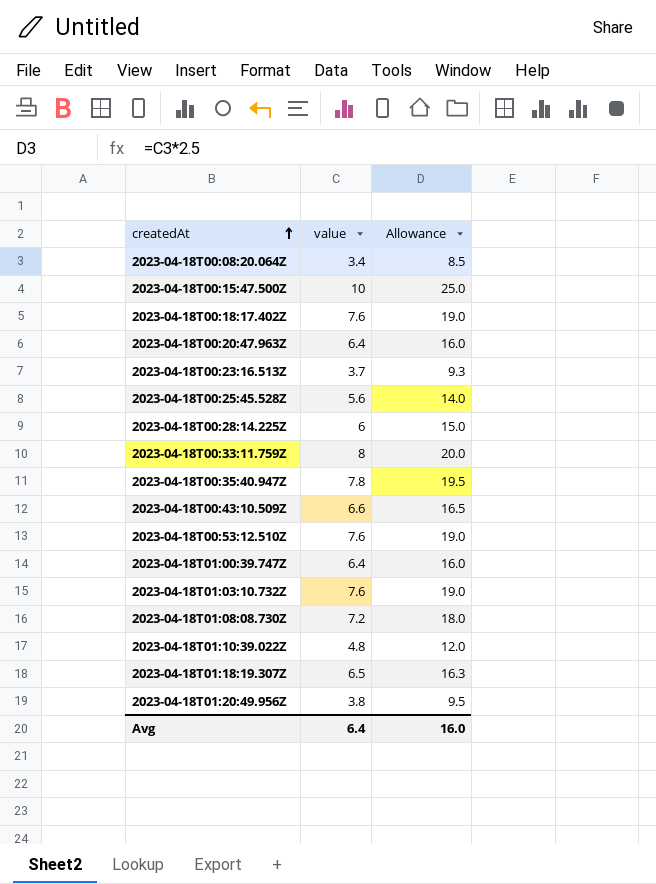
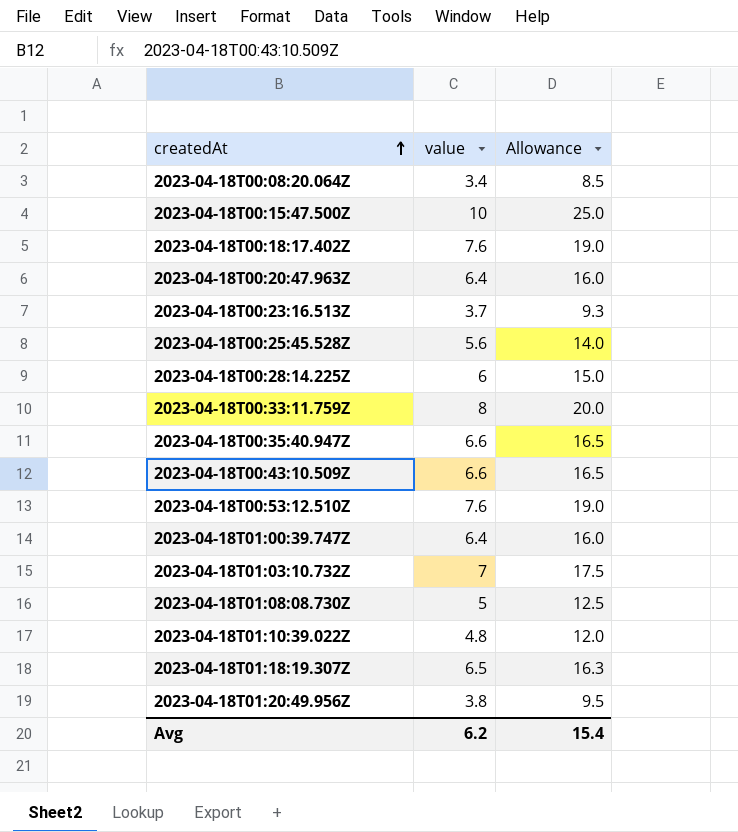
2023-04-18T00:35:40.947Z | value: 7.8 -> 6.6
2023-04-18T00:35:40.947Z | Allowance: 19.5 -> 16.5
2023-04-18T01:03:10.732Z | value: 7.6 -> 7
2023-04-18T01:03:10.732Z | Allowance: 19.0 -> 17.5
2023-04-18T01:08:08.730Z | value: 7.2 -> 5
2023-04-18T01:08:08.730Z | Allowance: 18.0 -> 12.5
Avg | value: 6.4 -> 6.2
Avg | Allowance: 16.0 -> 15.4

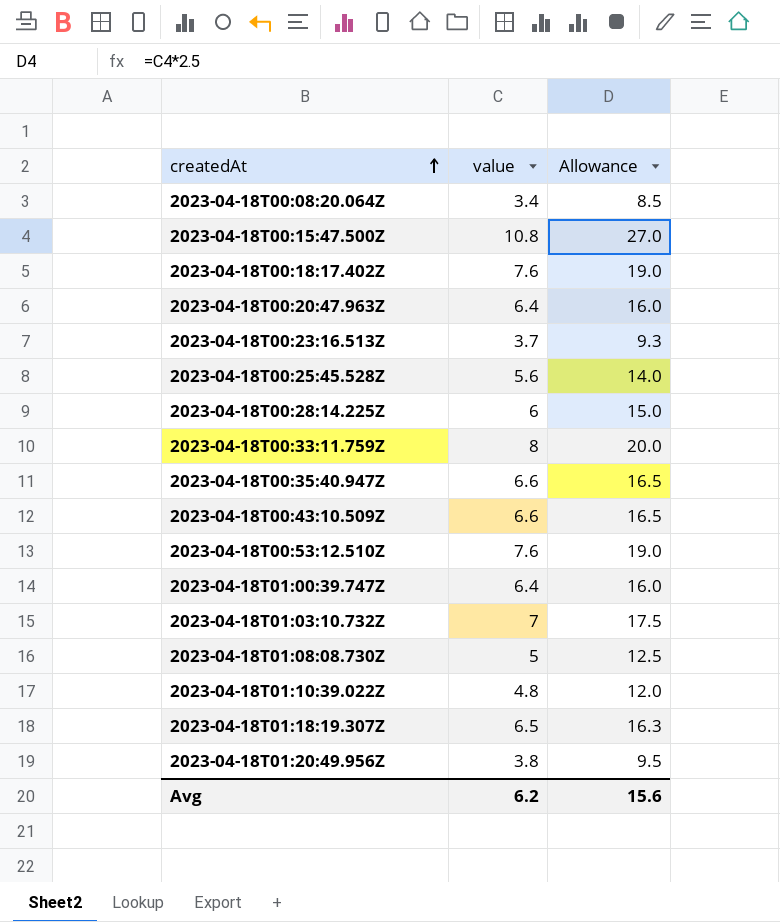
2023-04-18T00:15:47.500Z | value: 10 -> 10.8
2023-04-18T00:15:47.500Z | Allowance: 25.0 -> 27.0
Avg | Allowance: 15.4 -> 15.6

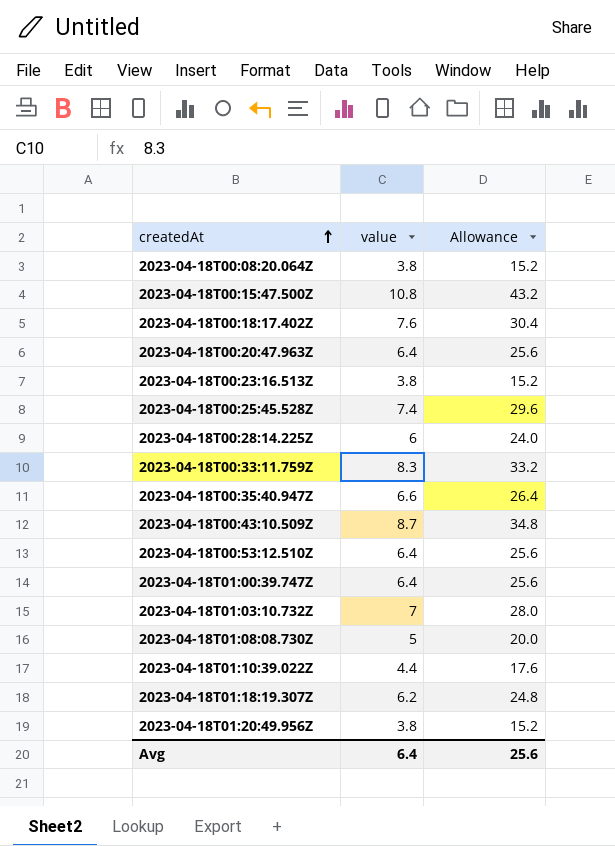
column Allowance | formula: [value] * 2.5 -> [value] * 4
2023-04-18T00:08:20.064Z | value: 3.4 -> 3.8
2023-04-18T00:23:16.513Z | value: 3.7 -> 3.8
2023-04-18T00:25:45.528Z | value: 5.6 -> 7.4
2023-04-18T00:33:11.759Z | value: 8 -> 8.3
2023-04-18T00:43:10.509Z | value: 6.6 -> 8.7
2023-04-18T00:53:12.510Z | value: 7.6 -> 6.4
2023-04-18T01:10:39.022Z | value: 4.8 -> 4.4
2023-04-18T01:18:19.307Z | value: 6.5 -> 6.2
Avg | value: 6.2 -> 6.4
Avg | Allowance: 15.6 -> 25.6

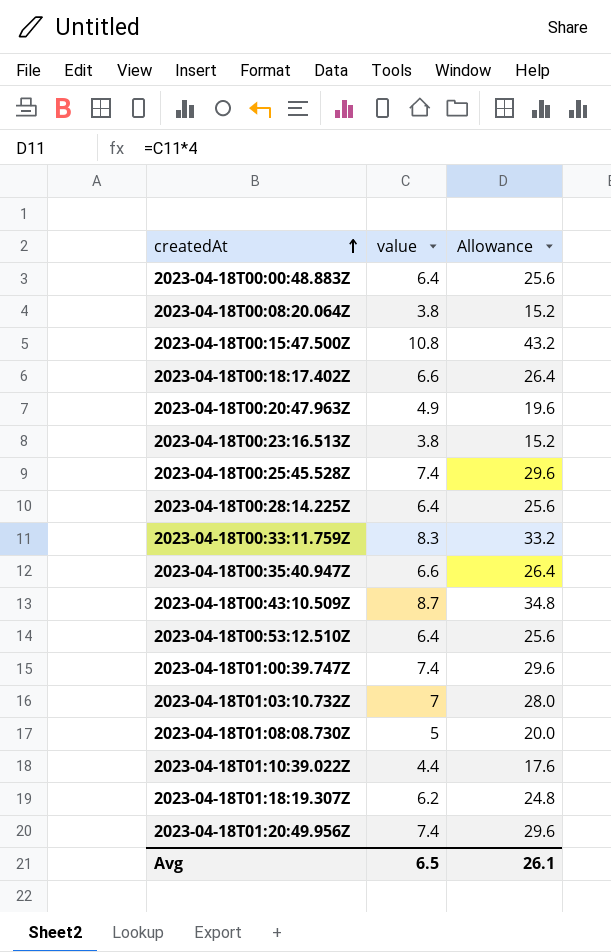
row 2023-04-18T00:00:48.883Z: none -> 6.4 | 25.6
2023-04-18T00:18:17.402Z | value: 7.6 -> 6.6
2023-04-18T00:18:17.402Z | Allowance: 30.4 -> 26.4
2023-04-18T00:20:47.963Z | value: 6.4 -> 4.9
2023-04-18T00:20:47.963Z | Allowance: 25.6 -> 19.6
2023-04-18T00:28:14.225Z | value: 6 -> 6.4
2023-04-18T00:28:14.225Z | Allowance: 24.0 -> 25.6
2023-04-18T01:00:39.747Z | value: 6.4 -> 7.4
2023-04-18T01:00:39.747Z | Allowance: 25.6 -> 29.6
2023-04-18T01:20:49.956Z | value: 3.8 -> 7.4
2023-04-18T01:20:49.956Z | Allowance: 15.2 -> 29.6
Avg | value: 6.4 -> 6.5
Avg | Allowance: 25.6 -> 26.1

